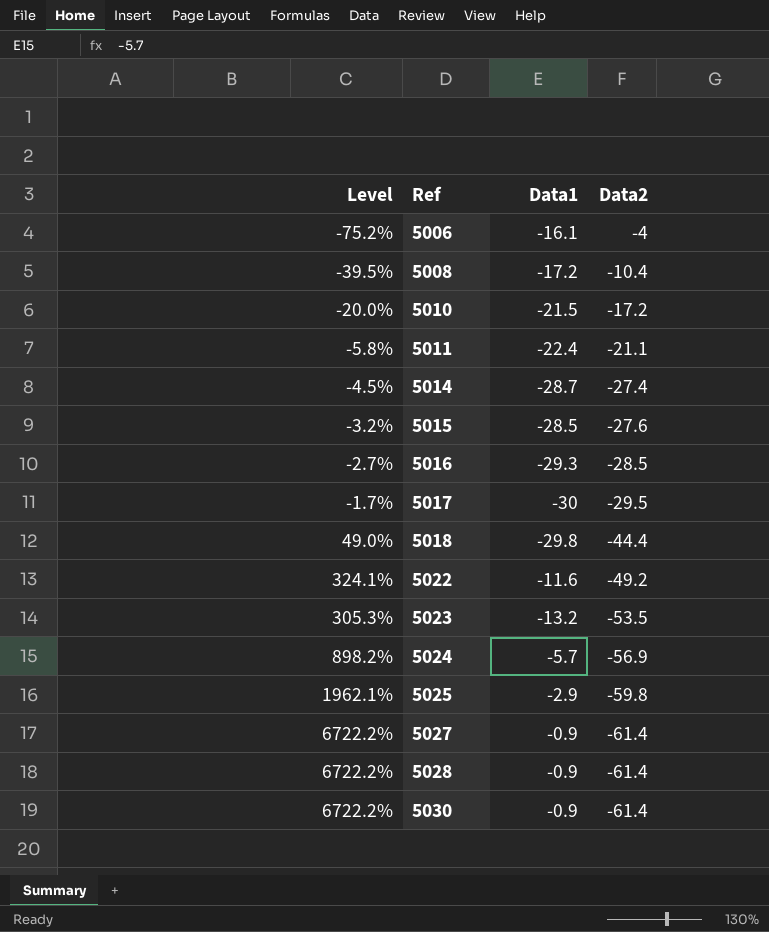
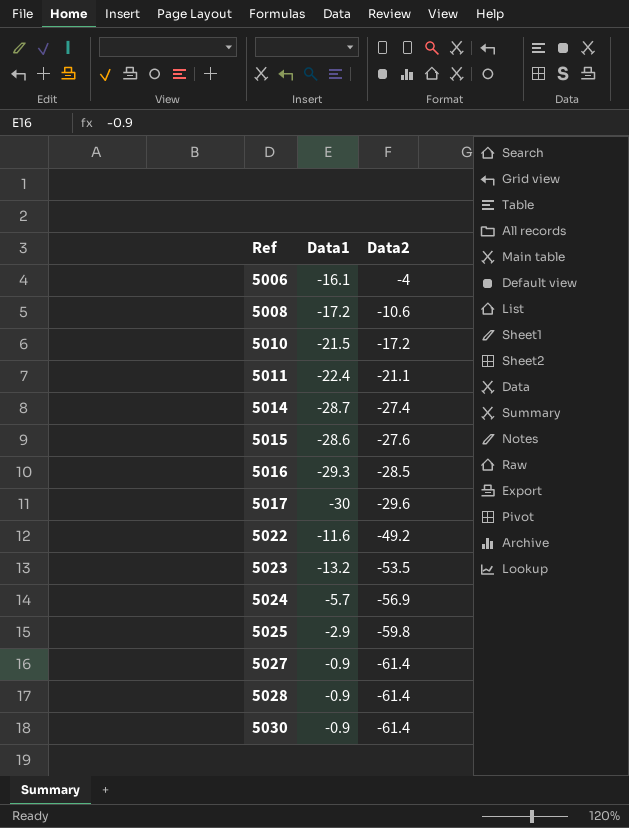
column Level | formula: ([Data2] - [Data1]) / [Data1] -> none
row 5018: 49.0% | -29.8 | -44.4 -> none
5008 | Data2: -10.4 -> -10.6
5015 | Data1: -28.5 -> -28.6
5017 | Data2: -29.5 -> -29.6

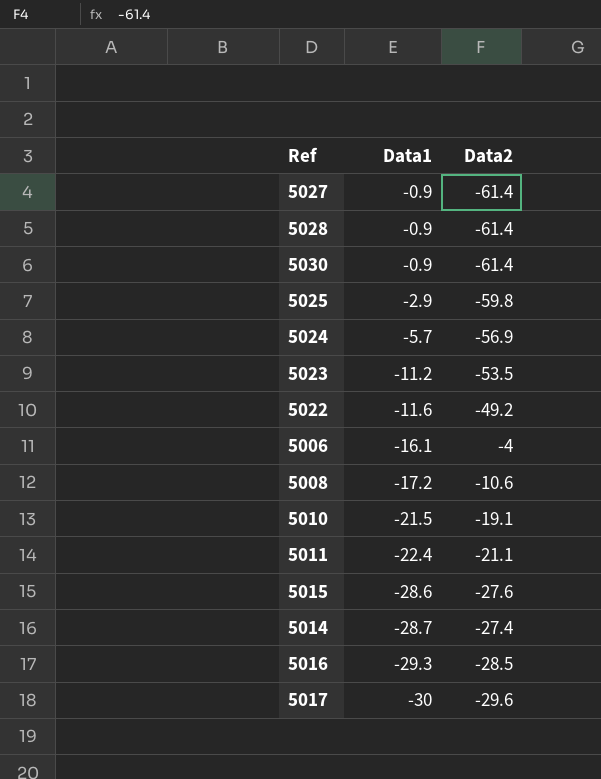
row order: Ref ascending -> Data1 descending
5023 | Data1: -13.2 -> -11.2
5010 | Data2: -17.2 -> -19.1

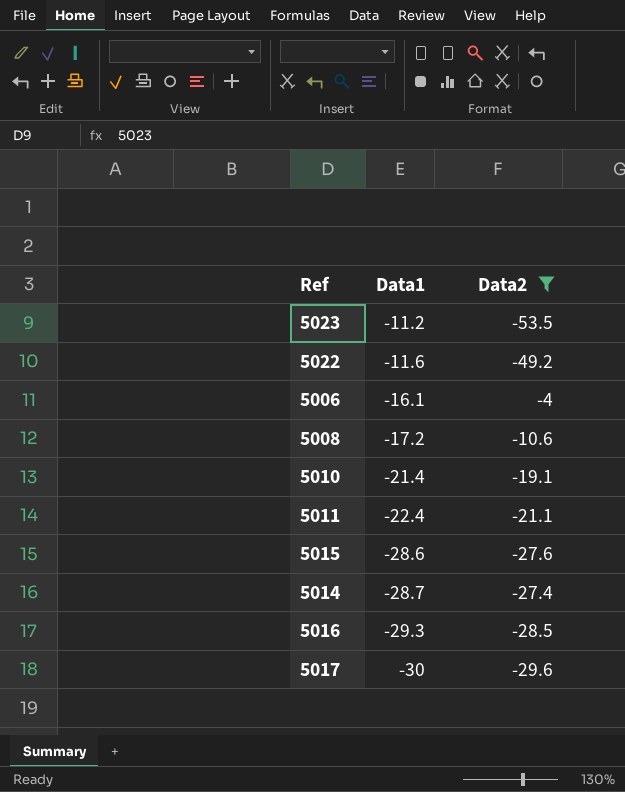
filter: none -> Data2 >= -53.5
5010 | Data1: -21.5 -> -21.4

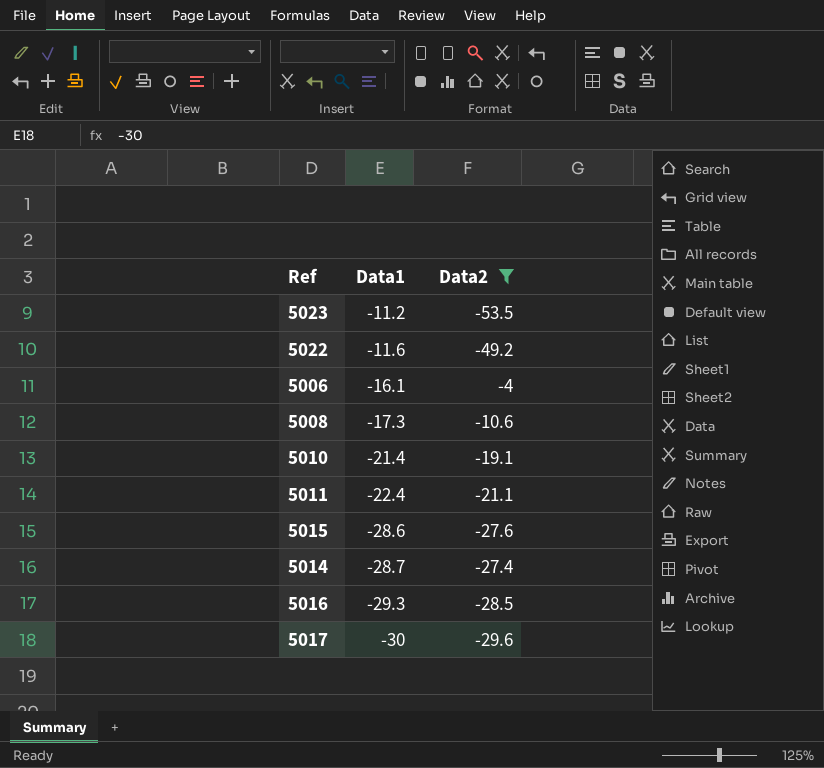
5008 | Data1: -17.2 -> -17.3

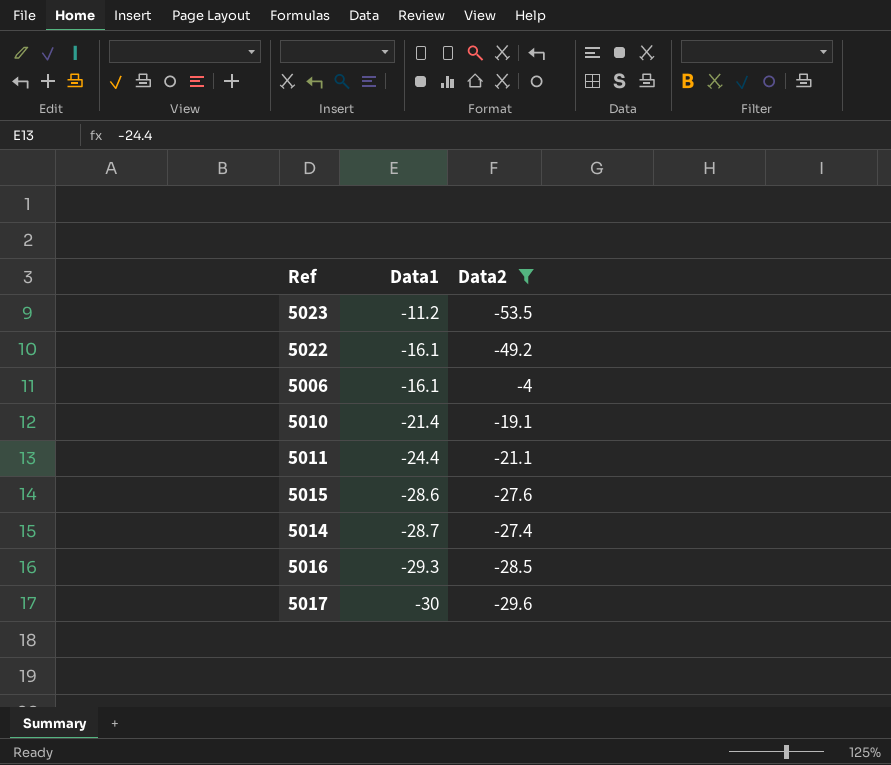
row 5008: -17.3 | -10.6 -> none
5022 | Data1: -11.6 -> -16.1
5011 | Data1: -22.4 -> -24.4

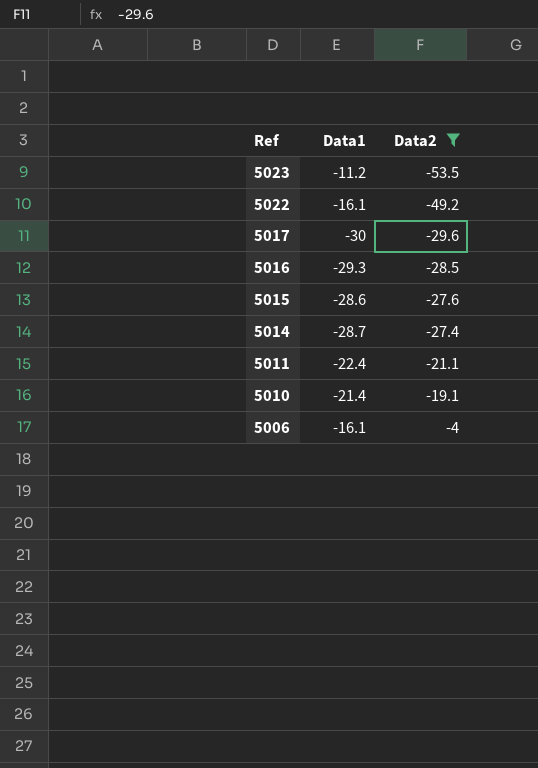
row order: Data1 descending -> Ref descending
5011 | Data1: -24.4 -> -22.4

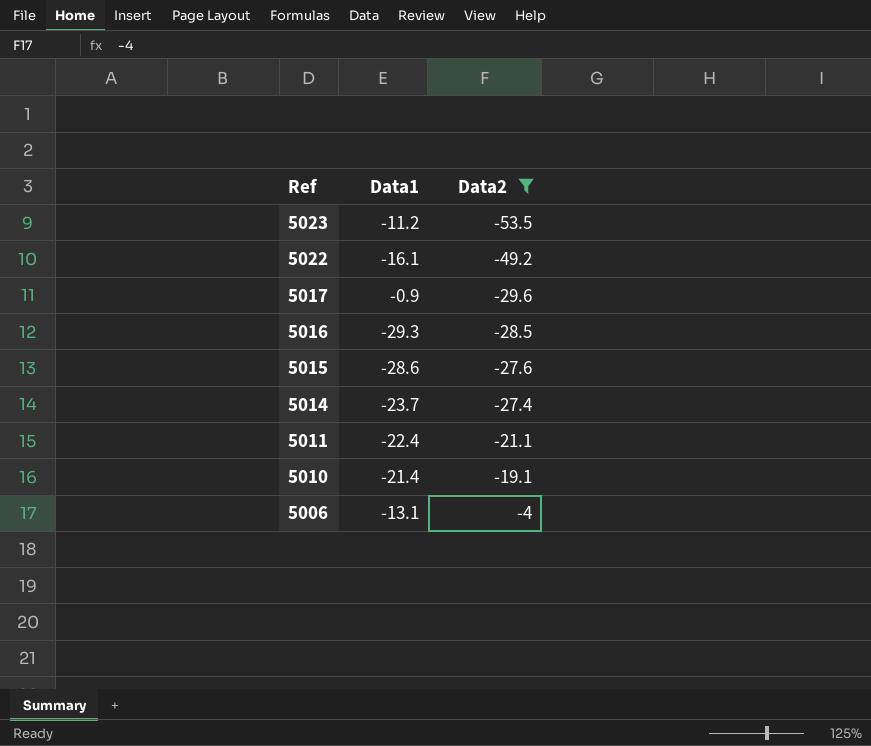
5017 | Data1: -30 -> -0.9
5014 | Data1: -28.7 -> -23.7
5006 | Data1: -16.1 -> -13.1

